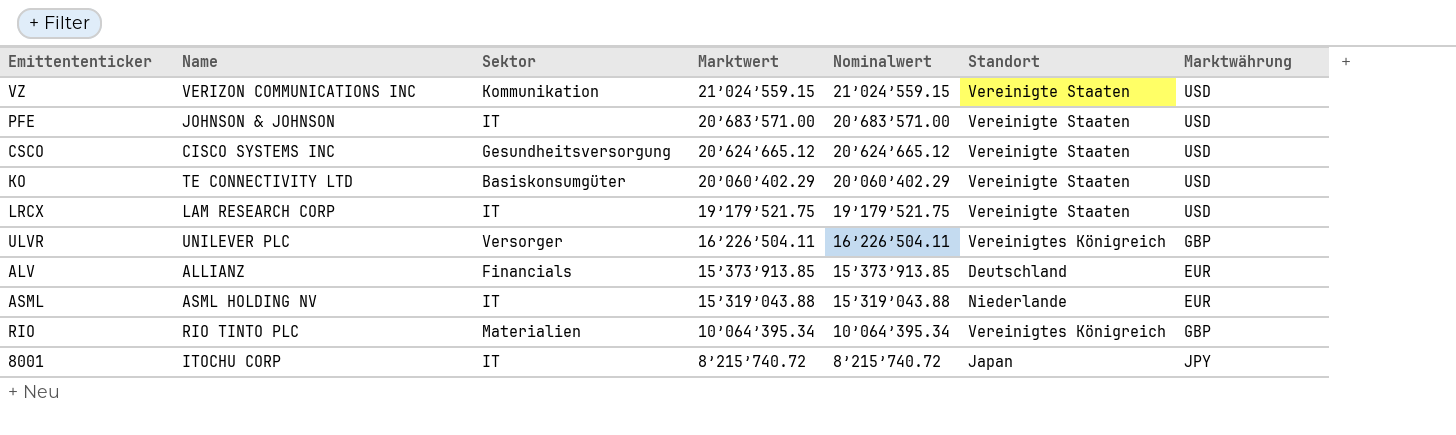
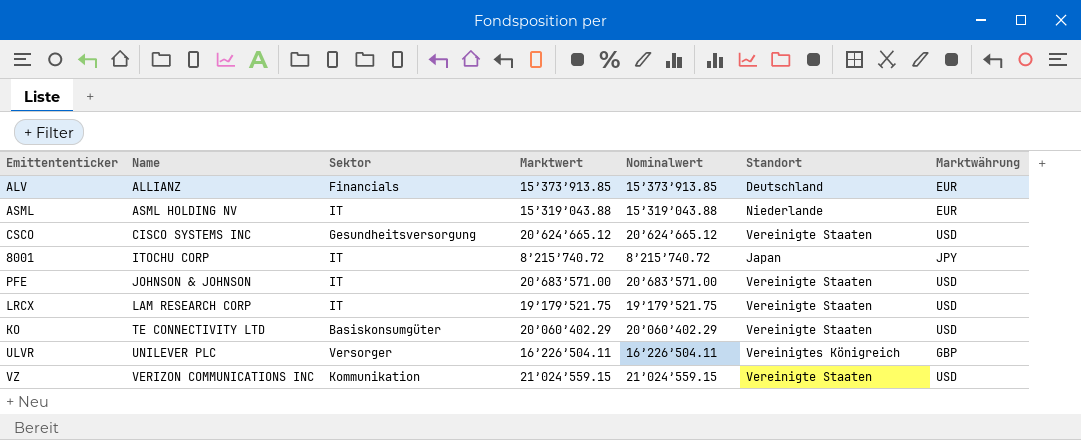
row order: Marktwert descending -> Name ascending
row RIO: RIO TINTO PLC | Materialien | 10’064’395.34 | 10’064’395.34 | Vereinigtes Königreich | GBP -> none

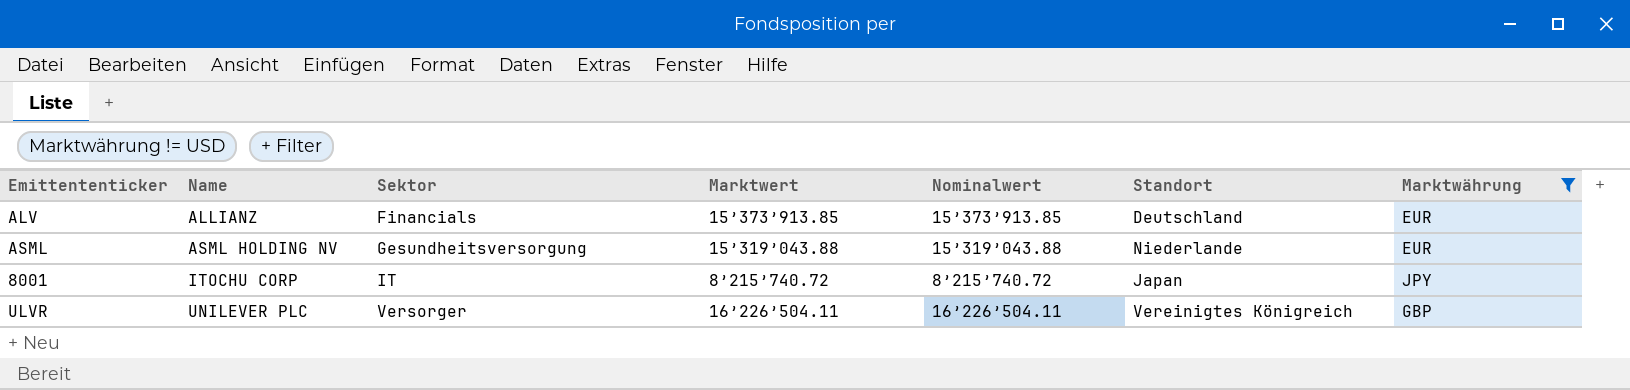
filter: none -> Marktwährung != USD
ASML | Sektor: IT -> Gesundheitsversorgung

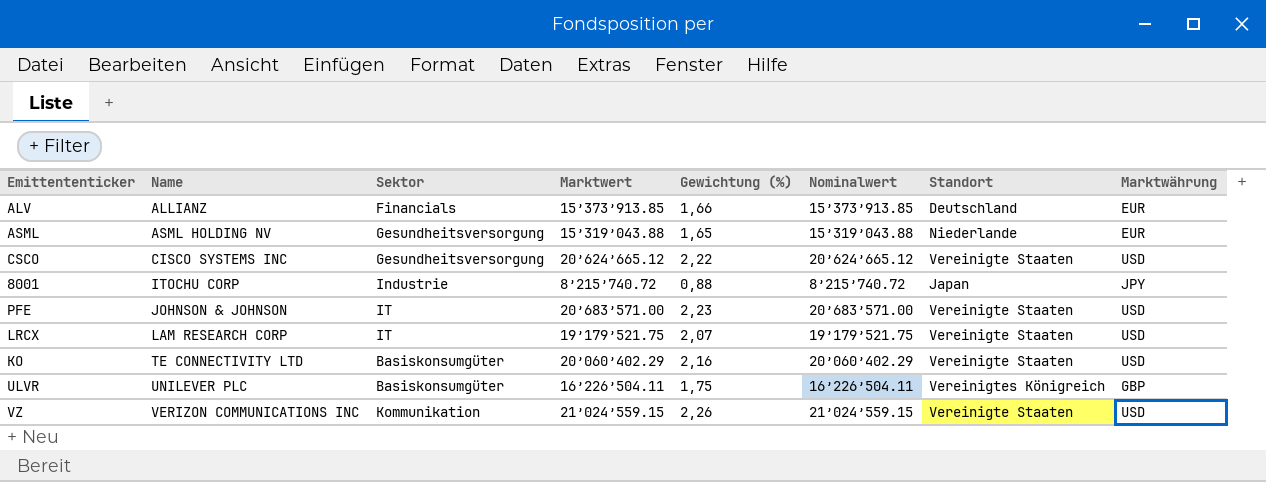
filter: Marktwährung != USD -> none
column Gewichtung (%) | position: none -> 5
8001 | Sektor: IT -> Industrie
ULVR | Sektor: Versorger -> Basiskonsumgüter

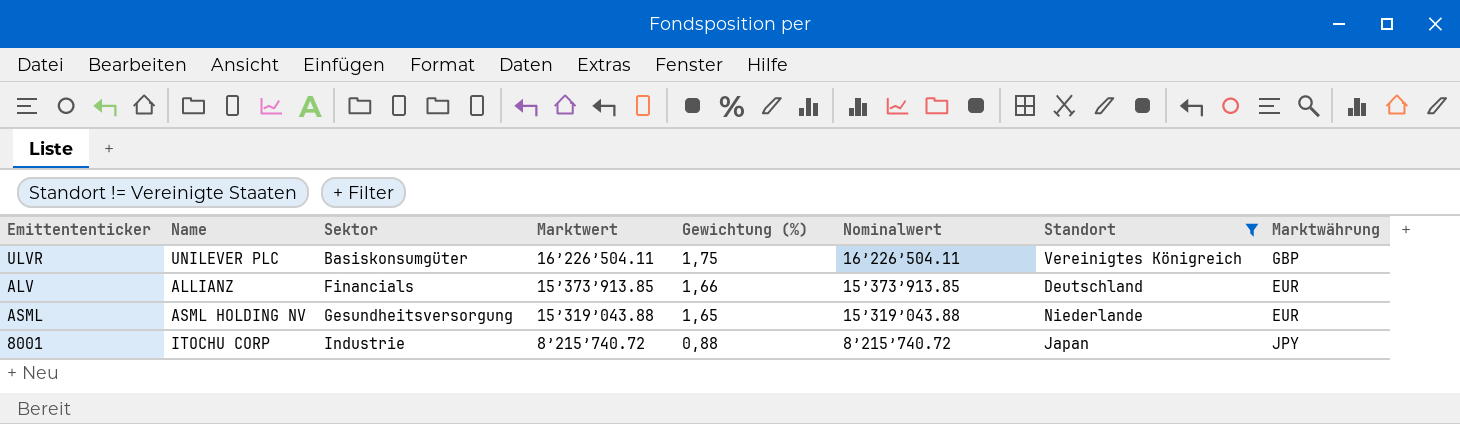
filter: none -> Standort != Vereinigte Staaten
row order: Name ascending -> Sektor ascending

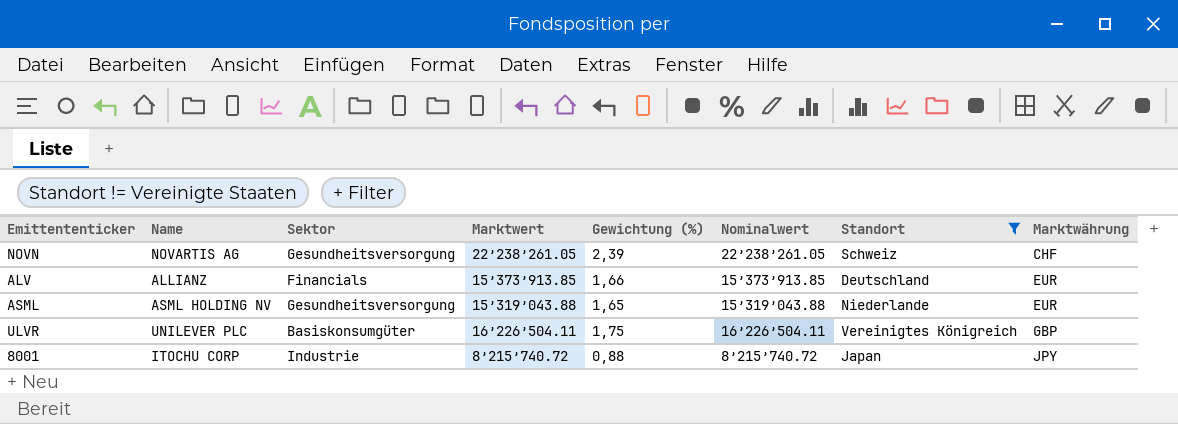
row order: Sektor ascending -> Marktwährung ascending
row NOVN: none -> NOVARTIS AG | Gesundheitsversorgung | 22’238’261.05 | 2,39 | 22’238’261.05 | Schweiz | CHF

